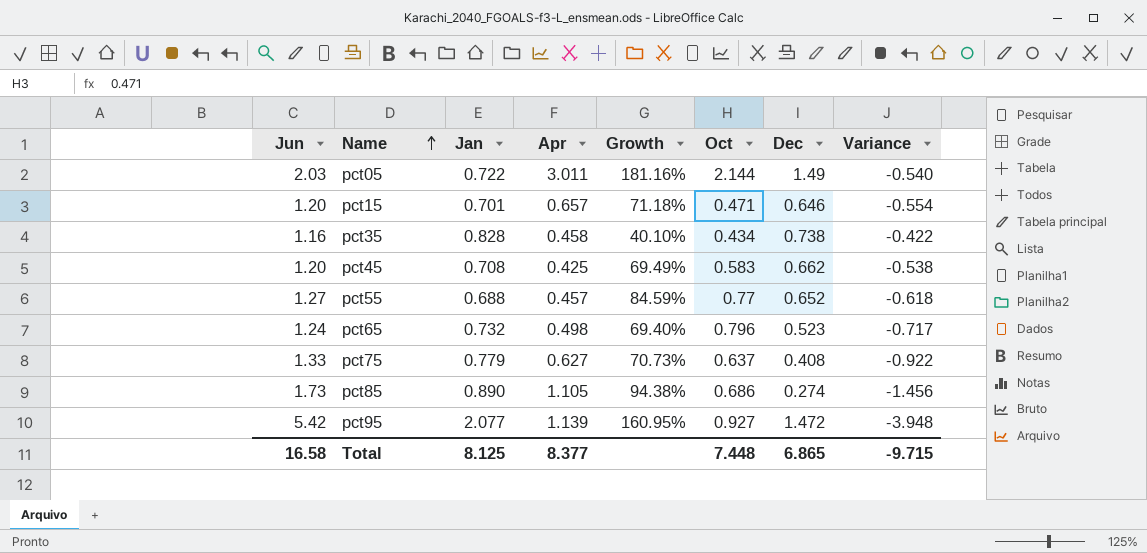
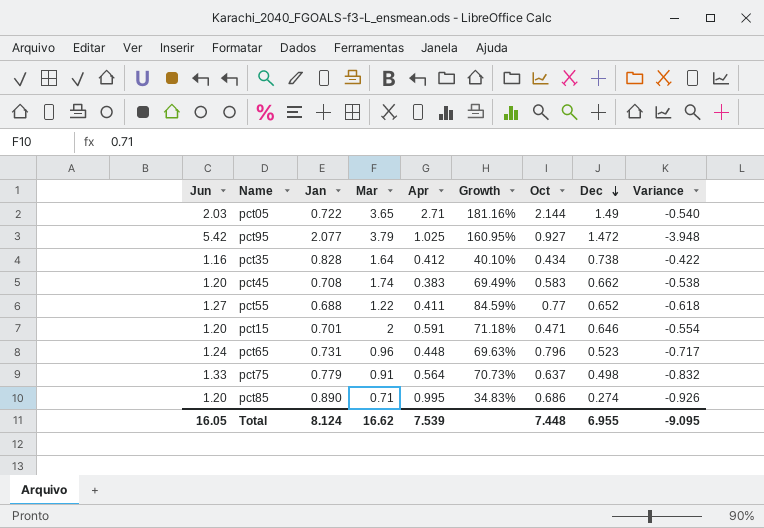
row order: Name ascending -> Dec descending
column Mar | position: none -> 4
pct05 | Apr: 3.011 -> 2.71
pct95 | Apr: 1.139 -> 1.025
pct35 | Apr: 0.458 -> 0.412
pct45 | Apr: 0.425 -> 0.383
pct55 | Apr: 0.457 -> 0.411
pct15 | Apr: 0.657 -> 0.591
pct65 | Jan: 0.732 -> 0.731
pct65 | Apr: 0.498 -> 0.448
pct65 | Growth: 69.40% -> 69.63%
pct75 | Apr: 0.627 -> 0.564
pct75 | Dec: 0.408 -> 0.498
pct75 | Variance: -0.922 -> -0.832
pct85 | Jun: 1.73 -> 1.20
pct85 | Apr: 1.105 -> 0.995
pct85 | Growth: 94.38% -> 34.83%
pct85 | Variance: -1.456 -> -0.926
Total | Jun: 16.58 -> 16.05
Total | Jan: 8.125 -> 8.124
Total | Apr: 8.377 -> 7.539
Total | Dec: 6.865 -> 6.955
Total | Variance: -9.715 -> -9.095

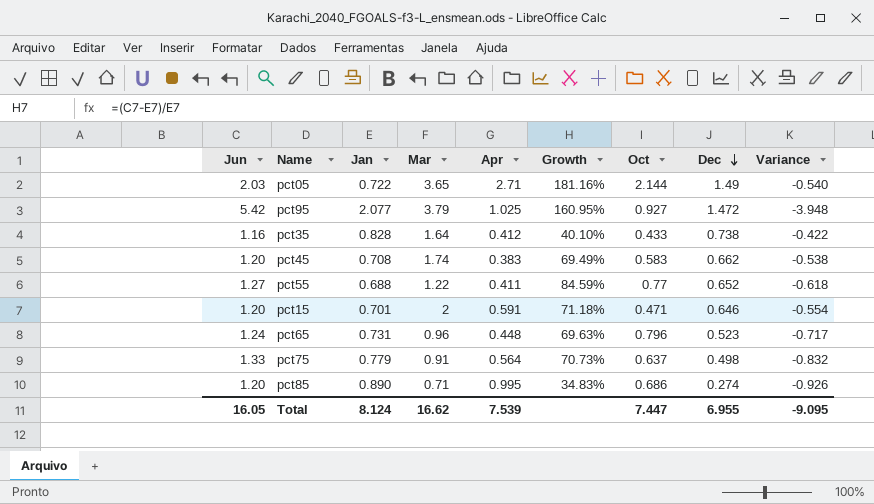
pct35 | Oct: 0.434 -> 0.433
Total | Oct: 7.448 -> 7.447

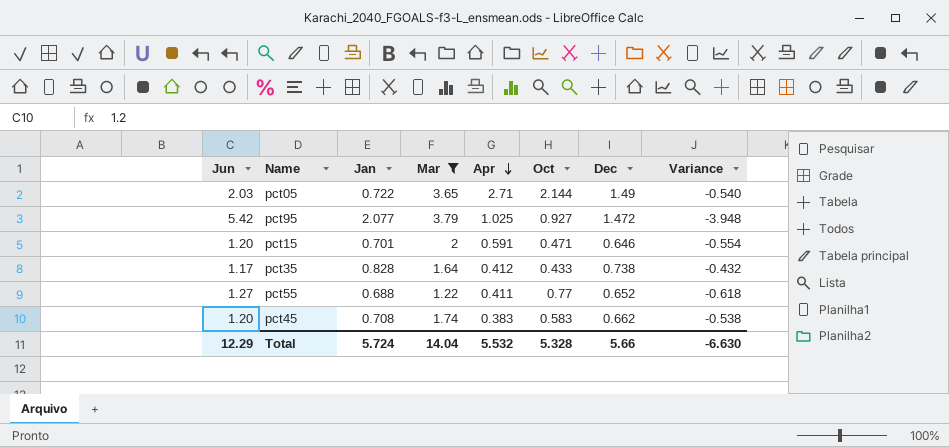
filter: none -> Mar >= 1.22
row order: Dec descending -> Apr descending
column Growth | formula: ([Jun] - [Jan]) / [Jan] -> none
pct35 | Jun: 1.16 -> 1.17
pct35 | Variance: -0.422 -> -0.432
Total | Jun: 16.05 -> 12.29
Total | Jan: 8.124 -> 5.724
Total | Mar: 16.62 -> 14.04
Total | Apr: 7.539 -> 5.532
Total | Oct: 7.447 -> 5.328
Total | Dec: 6.955 -> 5.66
Total | Variance: -9.095 -> -6.630

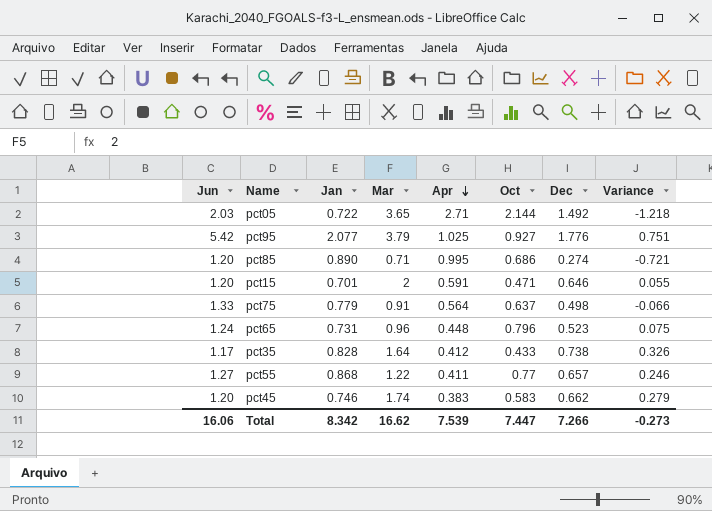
filter: Mar >= 1.22 -> none
column Variance | formula: [Dec] - [Jun] -> [Dec] - [Apr]
pct05 | Dec: 1.49 -> 1.492
pct95 | Dec: 1.472 -> 1.776
pct55 | Jan: 0.688 -> 0.868
pct55 | Dec: 0.652 -> 0.657
pct45 | Jan: 0.708 -> 0.746
Total | Jun: 12.29 -> 16.06
Total | Jan: 5.724 -> 8.342
Total | Mar: 14.04 -> 16.62
Total | Apr: 5.532 -> 7.539
Total | Oct: 5.328 -> 7.447
Total | Dec: 5.66 -> 7.266
Total | Variance: -6.630 -> -0.273

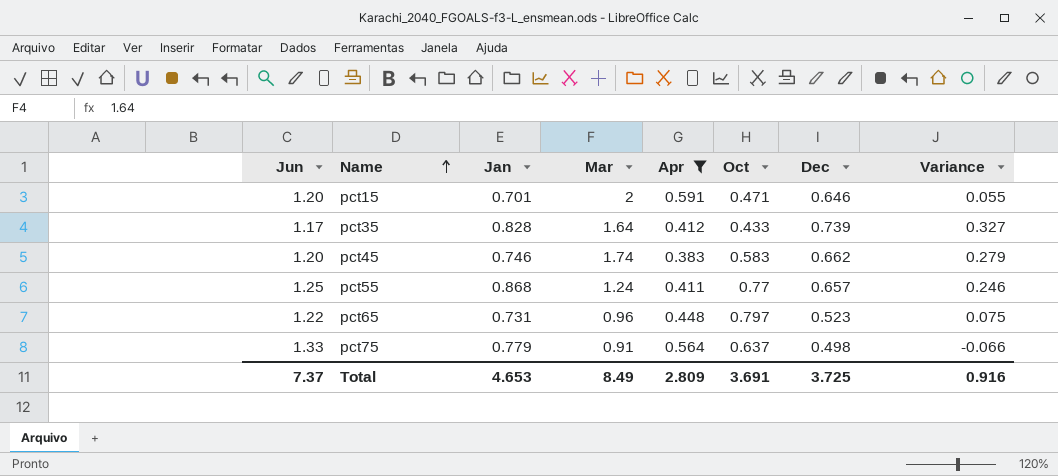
filter: none -> Apr <= 0.591
row order: Apr descending -> Name ascending
pct35 | Dec: 0.738 -> 0.739
pct35 | Variance: 0.326 -> 0.327
pct55 | Jun: 1.27 -> 1.25
pct55 | Mar: 1.22 -> 1.24
pct65 | Jun: 1.24 -> 1.22
pct65 | Oct: 0.796 -> 0.797
Total | Jun: 16.06 -> 7.37
Total | Jan: 8.342 -> 4.653
Total | Mar: 16.62 -> 8.49
Total | Apr: 7.539 -> 2.809
Total | Oct: 7.447 -> 3.691
Total | Dec: 7.266 -> 3.725
Total | Variance: -0.273 -> 0.916

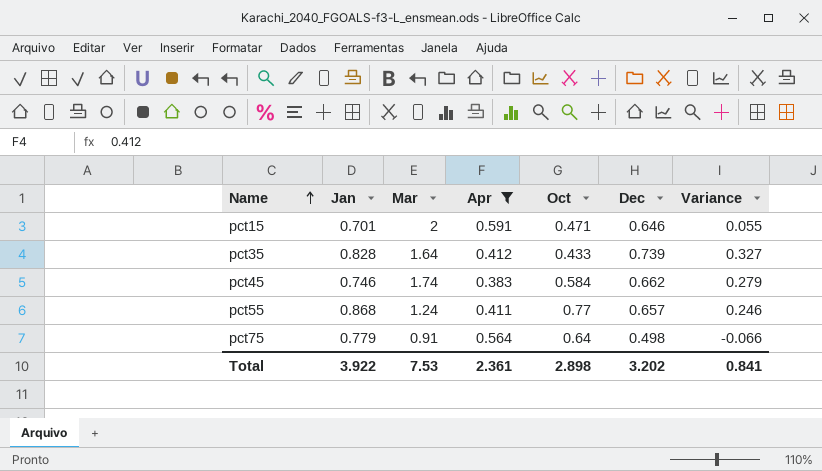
column Jun | position: 1 -> none
row pct65: 1.22 | 0.731 | 0.96 | 0.448 | 0.797 | 0.523 | 0.075 -> none
pct45 | Oct: 0.583 -> 0.584
pct75 | Oct: 0.637 -> 0.64
Total | Jan: 4.653 -> 3.922
Total | Mar: 8.49 -> 7.53
Total | Apr: 2.809 -> 2.361
Total | Oct: 3.691 -> 2.898
Total | Dec: 3.725 -> 3.202
Total | Variance: 0.916 -> 0.841

